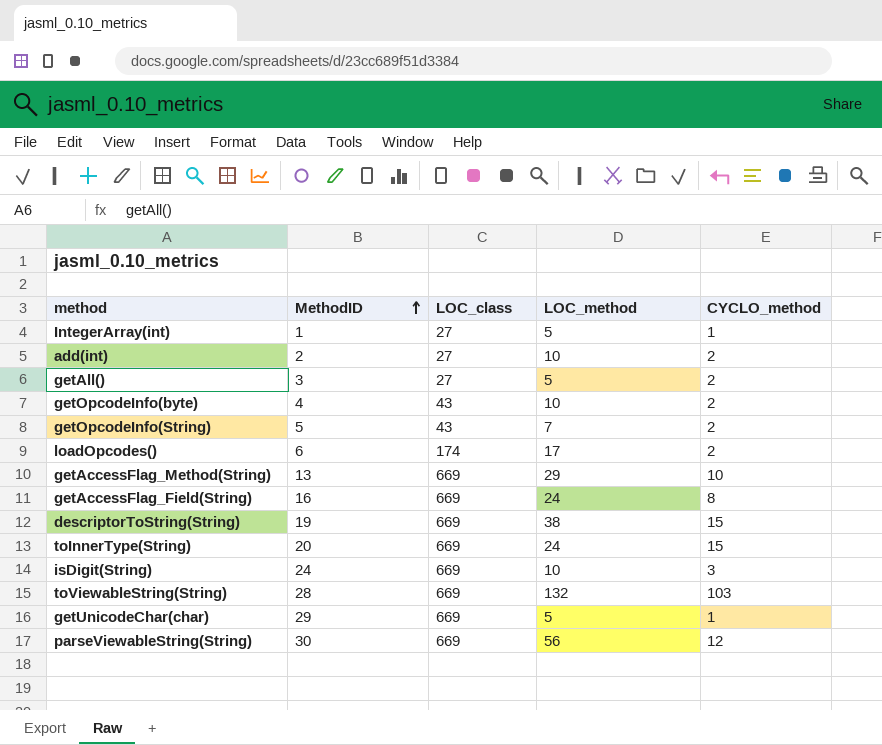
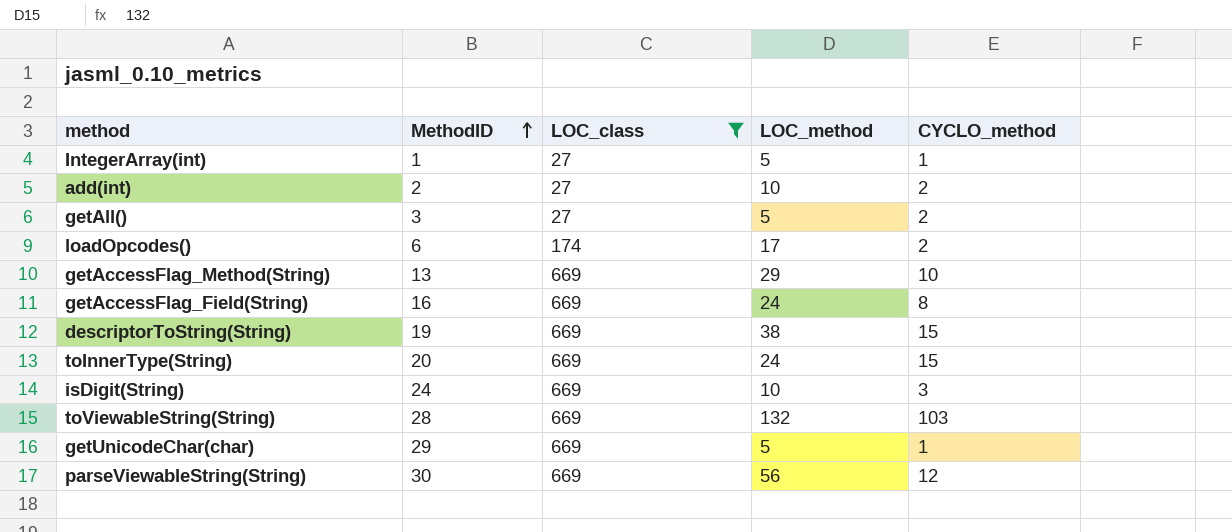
filter: none -> LOC_class != 43

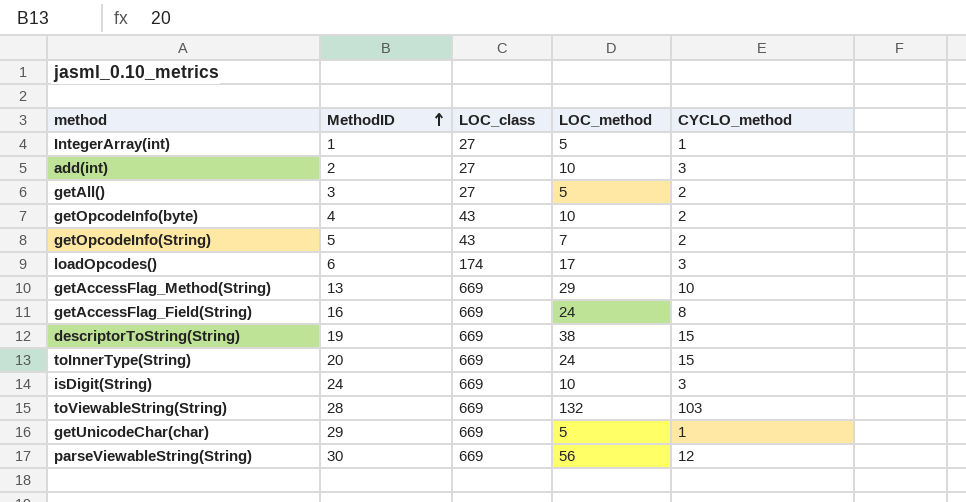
filter: LOC_class != 43 -> none
add(int) | CYCLO_method: 2 -> 3
loadOpcodes() | CYCLO_method: 2 -> 3

